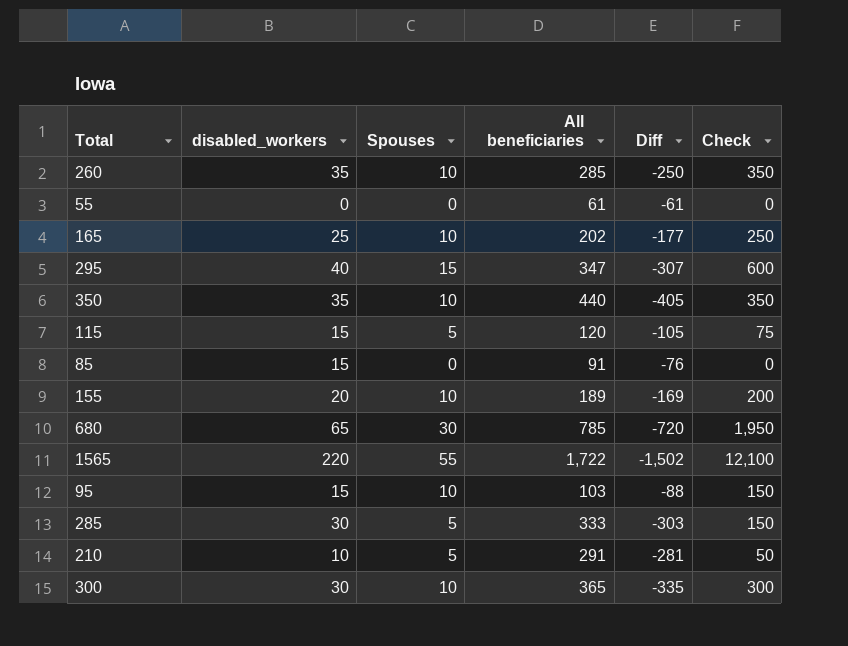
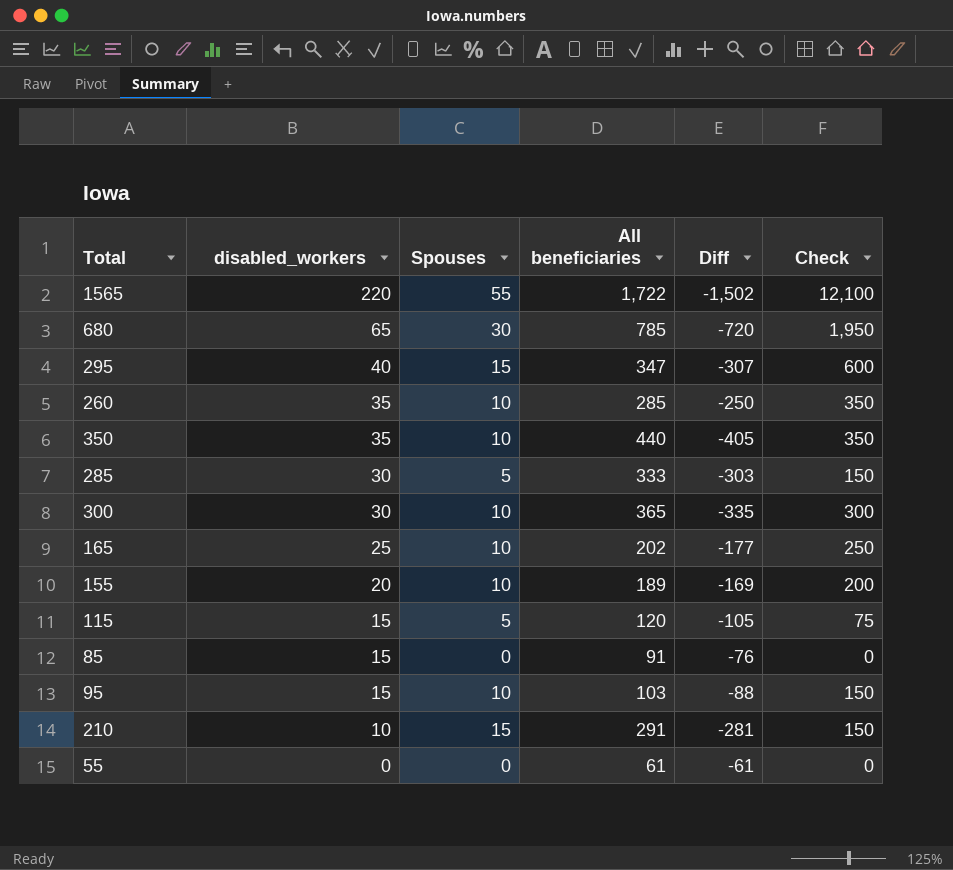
row order: none -> disabled_workers descending
210 | Spouses: 5 -> 15
210 | Check: 50 -> 150

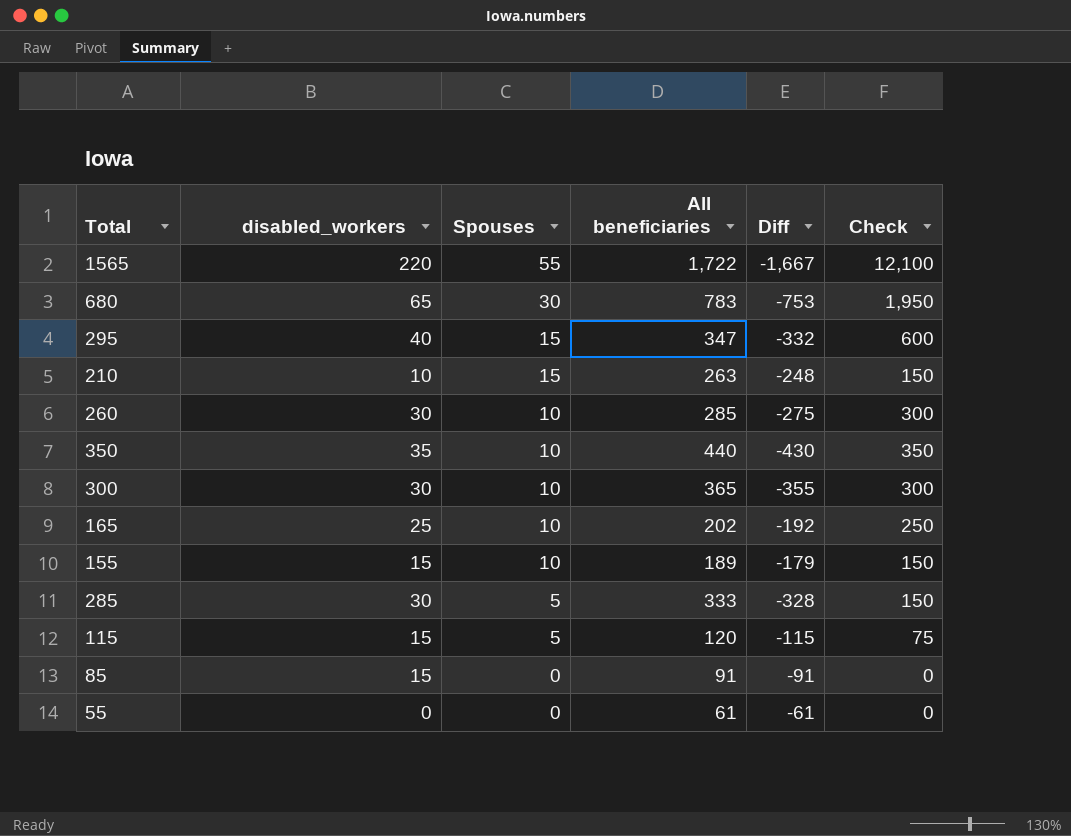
row order: disabled_workers descending -> Spouses descending
column Diff | formula: [disabled_workers] - [All beneficiaries] -> [Spouses] - [All beneficiaries]
row 95: 15 | 10 | 103 | -88 | 150 -> none
680 | All beneficiaries: 785 -> 783
210 | All beneficiaries: 291 -> 263
260 | disabled_workers: 35 -> 30
260 | Check: 350 -> 300
155 | disabled_workers: 20 -> 15
155 | Check: 200 -> 150

